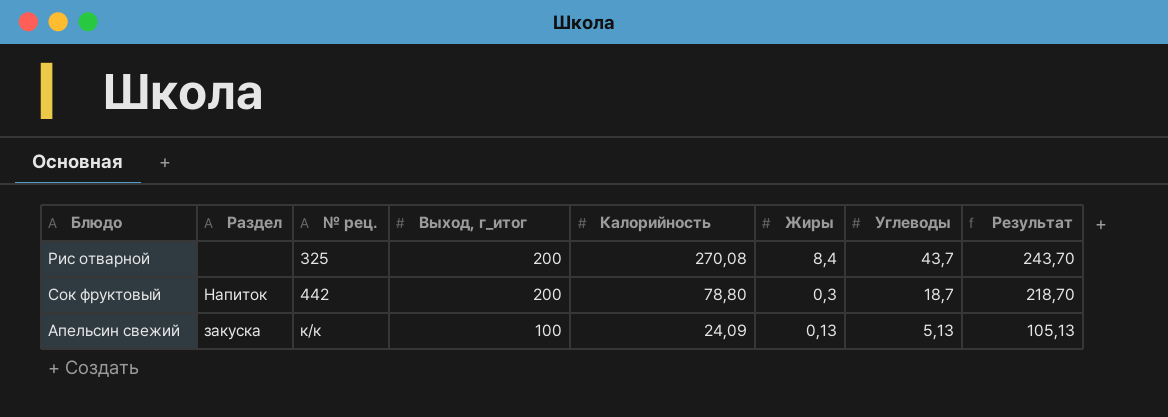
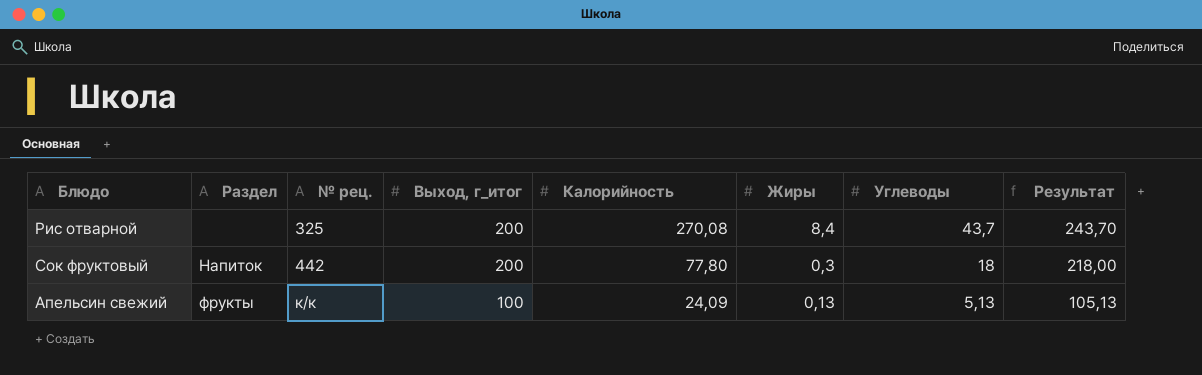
Сок фруктовый | Калорийность: 78,80 -> 77,80
Сок фруктовый | Углеводы: 18,7 -> 18
Сок фруктовый | Результат: 218,70 -> 218,00
Апельсин свежий | Раздел: закуска -> фрукты

